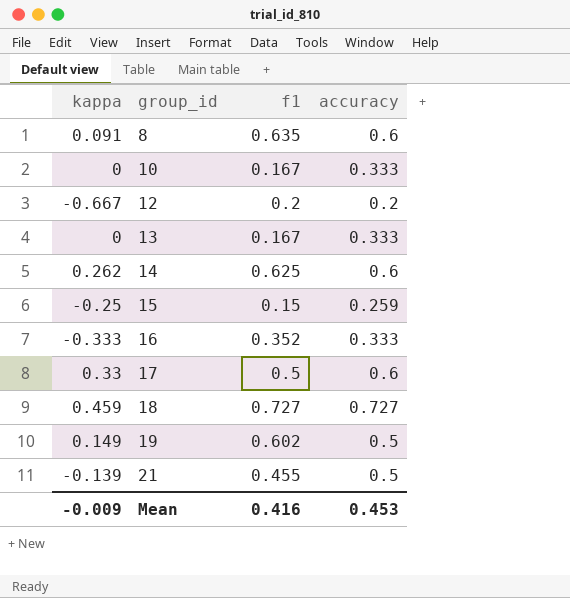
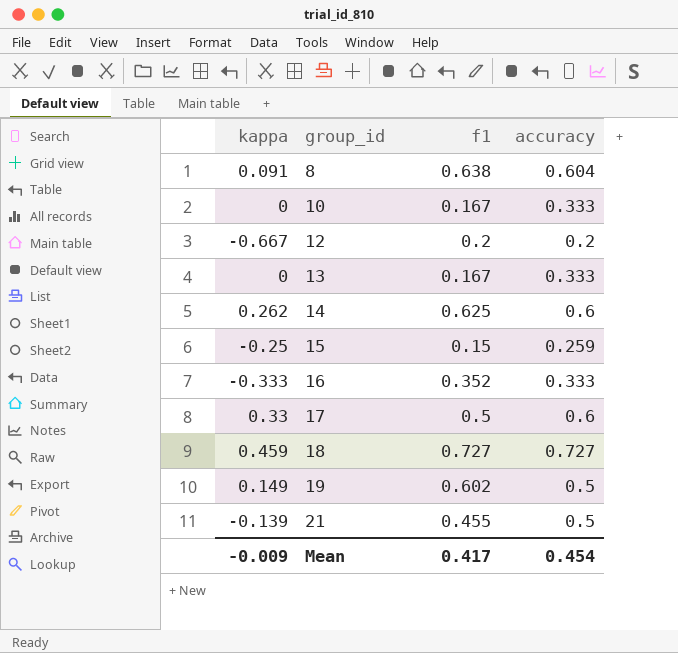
8 | f1: 0.635 -> 0.638
8 | accuracy: 0.6 -> 0.604
Mean | f1: 0.416 -> 0.417
Mean | accuracy: 0.453 -> 0.454

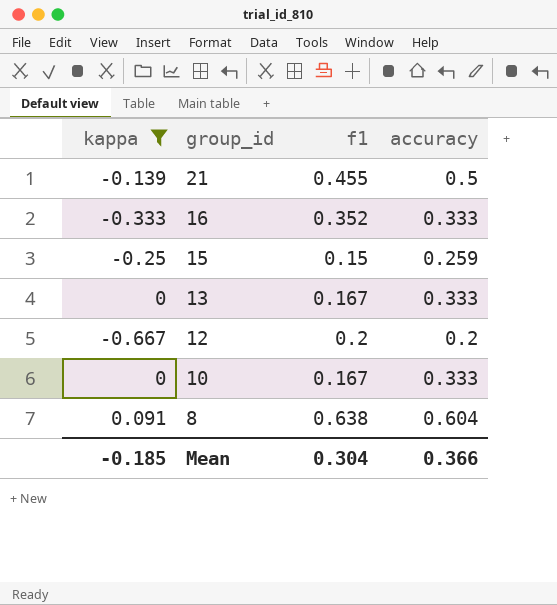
filter: none -> kappa <= 0.091
row order: group_id ascending -> group_id descending
Mean | kappa: -0.009 -> -0.185
Mean | f1: 0.417 -> 0.304
Mean | accuracy: 0.454 -> 0.366

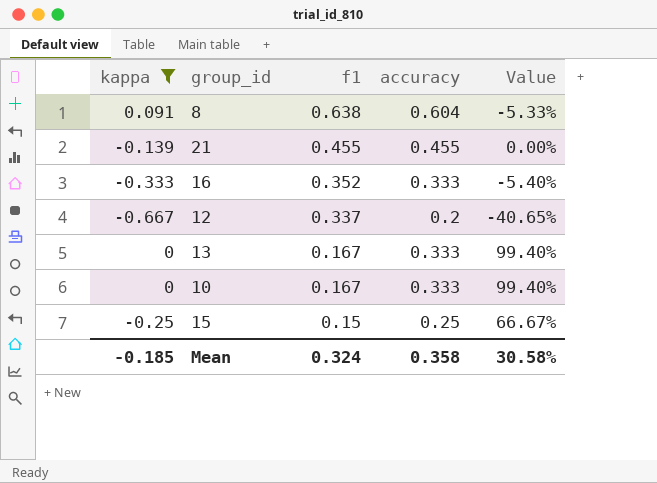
row order: group_id descending -> f1 descending
column Value | formula: none -> ([accuracy] - [f1]) / [f1]
21 | accuracy: 0.5 -> 0.455
12 | f1: 0.2 -> 0.337
15 | accuracy: 0.259 -> 0.25
Mean | f1: 0.304 -> 0.324
Mean | accuracy: 0.366 -> 0.358

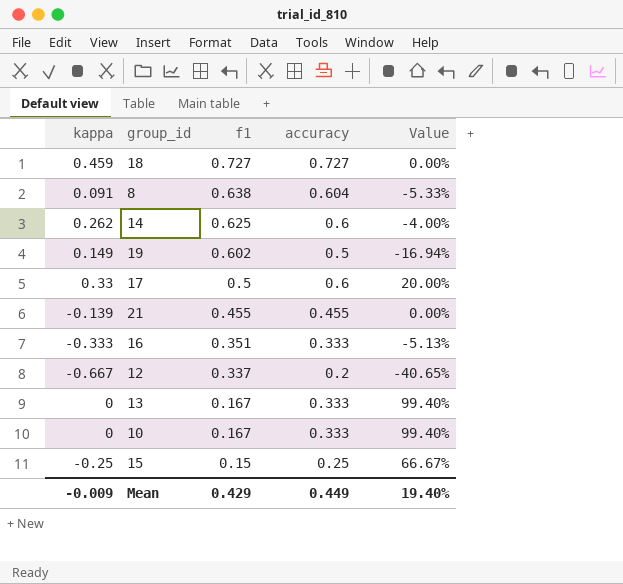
filter: kappa <= 0.091 -> none
16 | f1: 0.352 -> 0.351
16 | Value: -5.40% -> -5.13%
Mean | kappa: -0.185 -> -0.009
Mean | f1: 0.324 -> 0.429
Mean | accuracy: 0.358 -> 0.449
Mean | Value: 30.58% -> 19.40%

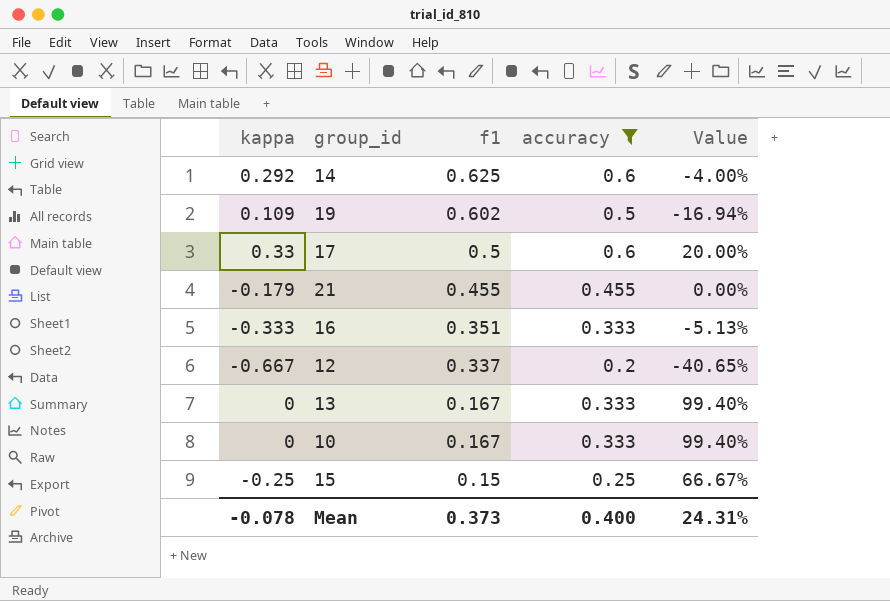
filter: none -> accuracy <= 0.6
14 | kappa: 0.262 -> 0.292
19 | kappa: 0.149 -> 0.109
21 | kappa: -0.139 -> -0.179
Mean | kappa: -0.009 -> -0.078
Mean | f1: 0.429 -> 0.373
Mean | accuracy: 0.449 -> 0.400
Mean | Value: 19.40% -> 24.31%

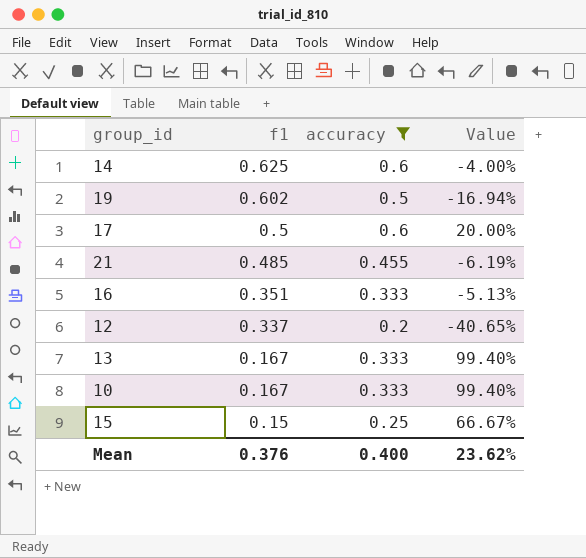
column kappa | position: 1 -> none
21 | f1: 0.455 -> 0.485
21 | Value: 0.00% -> -6.19%
Mean | f1: 0.373 -> 0.376
Mean | Value: 24.31% -> 23.62%

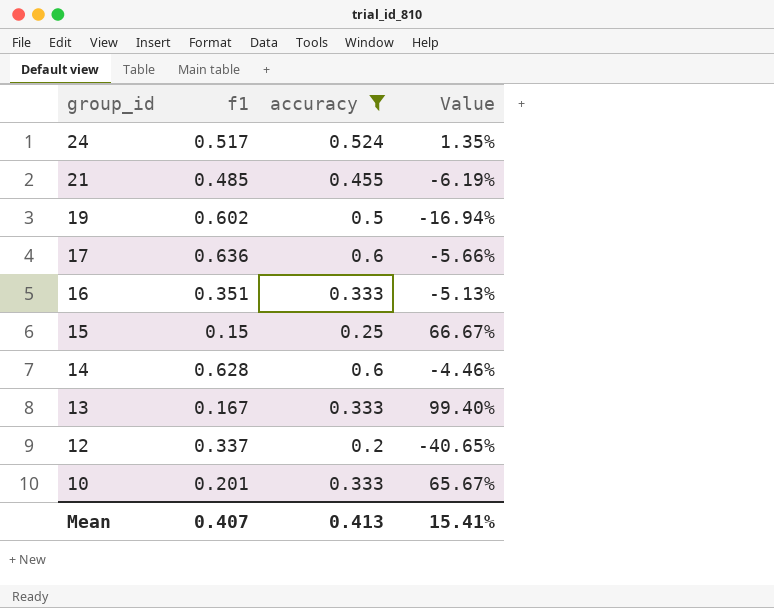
row order: f1 descending -> group_id descending
row 24: none -> 0.517 | 0.524 | 1.35%
17 | f1: 0.5 -> 0.636
17 | Value: 20.00% -> -5.66%
14 | f1: 0.625 -> 0.628
14 | Value: -4.00% -> -4.46%
10 | f1: 0.167 -> 0.201
10 | Value: 99.40% -> 65.67%
Mean | f1: 0.376 -> 0.407
Mean | accuracy: 0.400 -> 0.413
Mean | Value: 23.62% -> 15.41%

